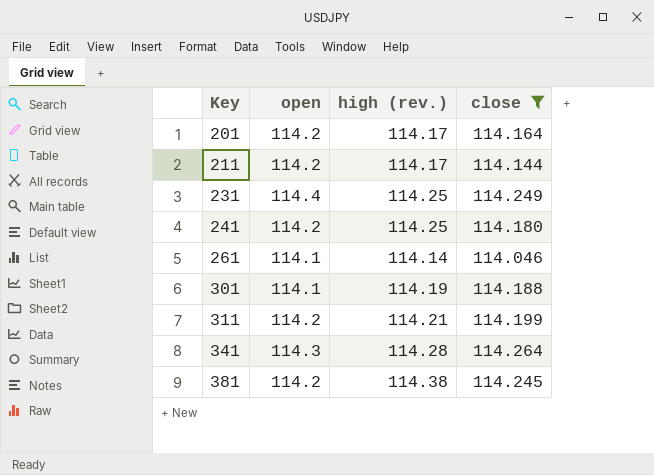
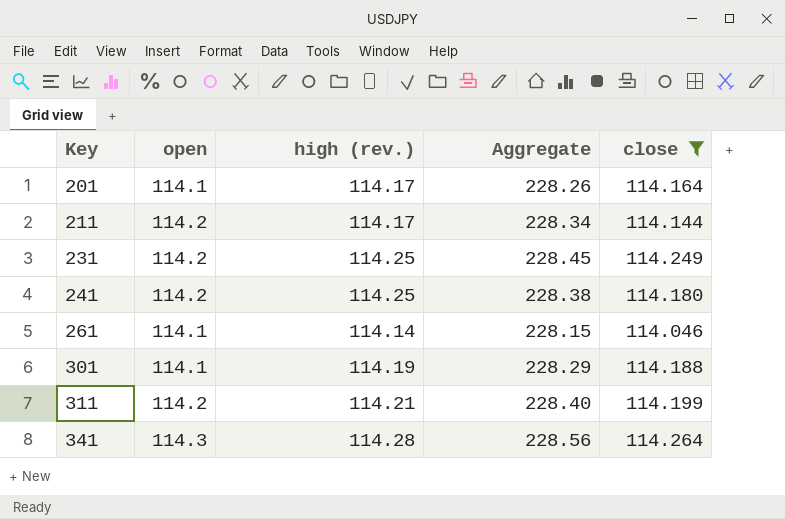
column Aggregate | formula: none -> [open] + [close]
row 381: 114.2 | 114.38 | 114.245 -> none
201 | open: 114.2 -> 114.1
231 | open: 114.4 -> 114.2

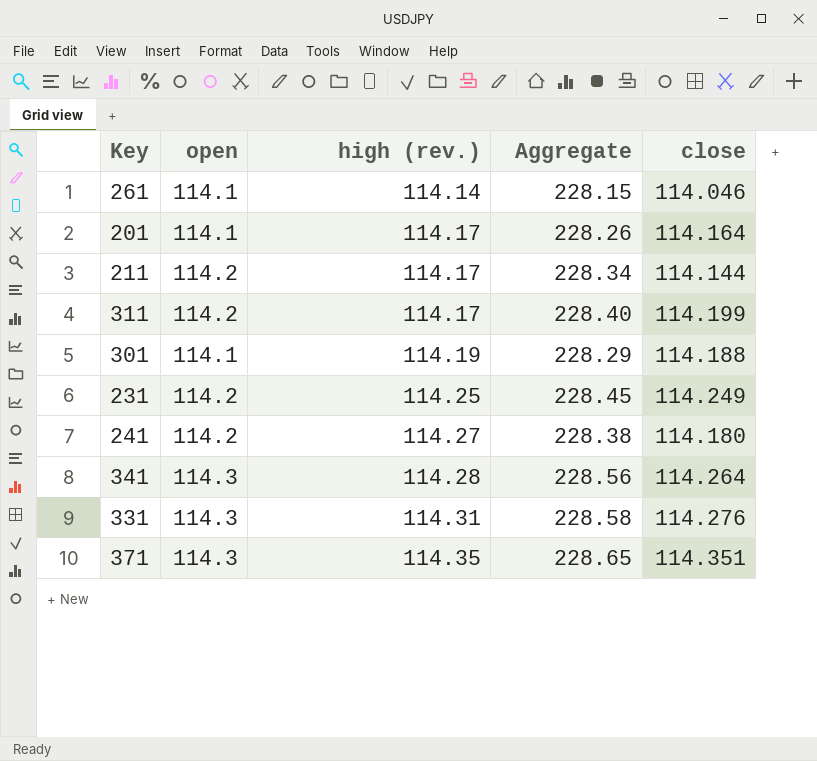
filter: close <= 114.264 -> none
row order: Key ascending -> high (rev.) ascending
311 | high (rev.): 114.21 -> 114.17
241 | high (rev.): 114.25 -> 114.27

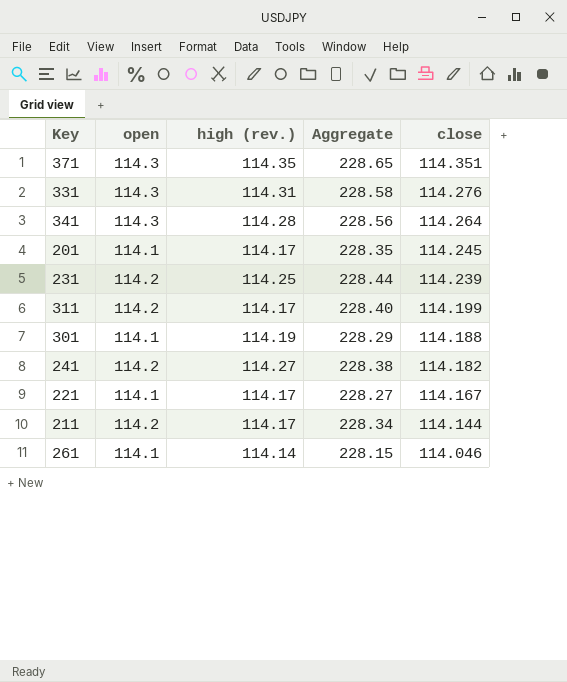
row order: high (rev.) ascending -> close descending
201 | Aggregate: 228.26 -> 228.35
201 | close: 114.164 -> 114.245
231 | Aggregate: 228.45 -> 228.44
231 | close: 114.249 -> 114.239
241 | close: 114.180 -> 114.182
row 221: none -> 114.1 | 114.17 | 228.27 | 114.167

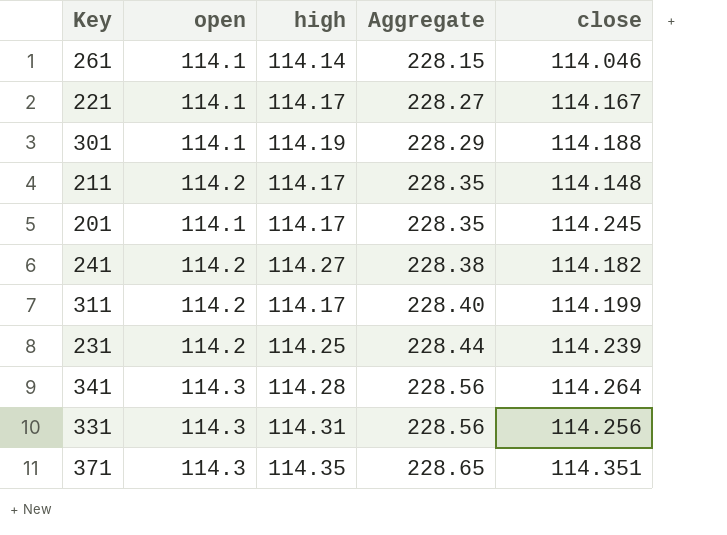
row order: close descending -> Aggregate ascending
column name: high (rev.) -> high
211 | Aggregate: 228.34 -> 228.35
211 | close: 114.144 -> 114.148
331 | Aggregate: 228.58 -> 228.56
331 | close: 114.276 -> 114.256

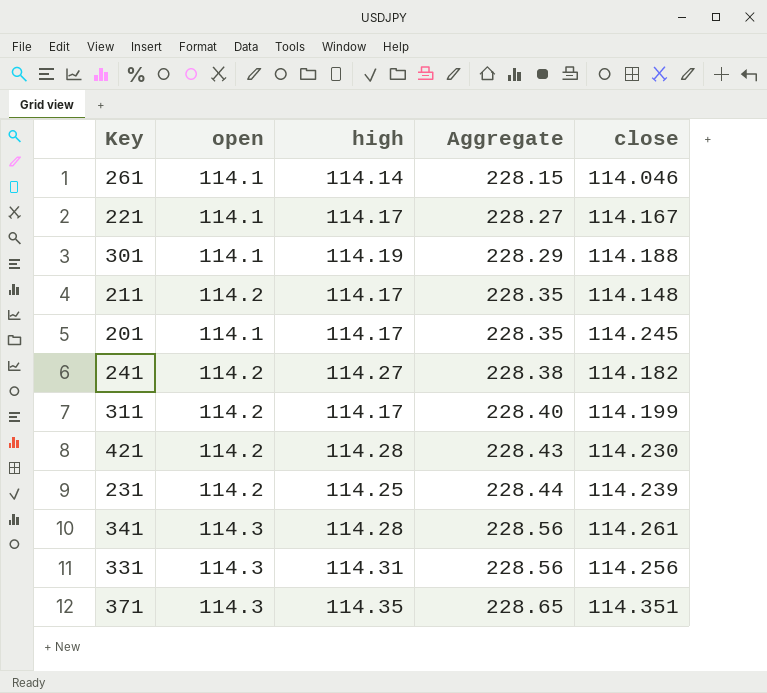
row 421: none -> 114.2 | 114.28 | 228.43 | 114.230
341 | close: 114.264 -> 114.261

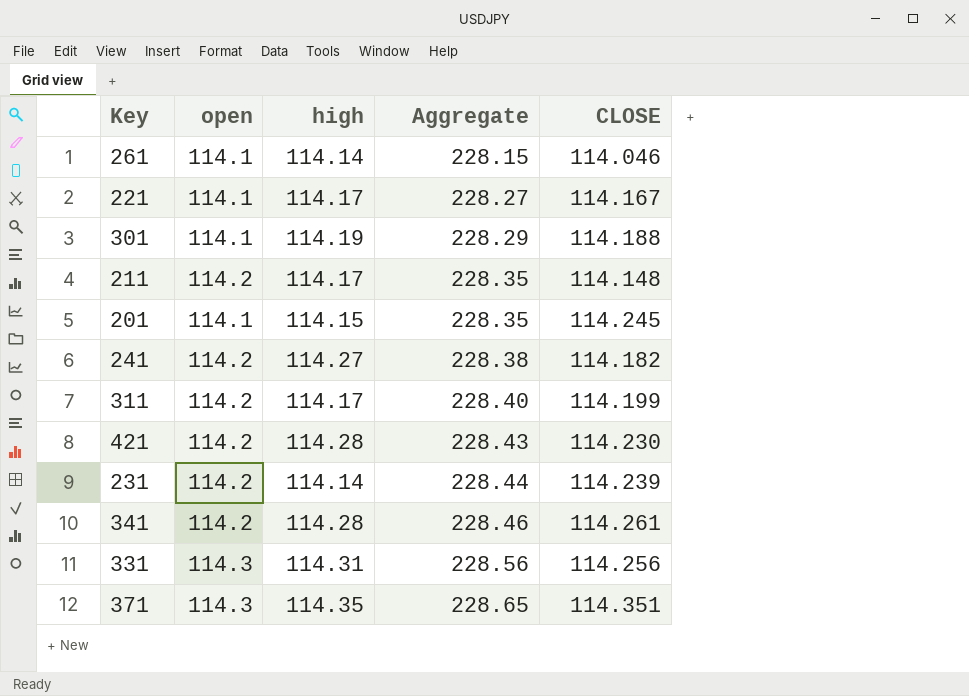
column name: close -> CLOSE
201 | high: 114.17 -> 114.15
231 | high: 114.25 -> 114.14
341 | open: 114.3 -> 114.2
341 | Aggregate: 228.56 -> 228.46

